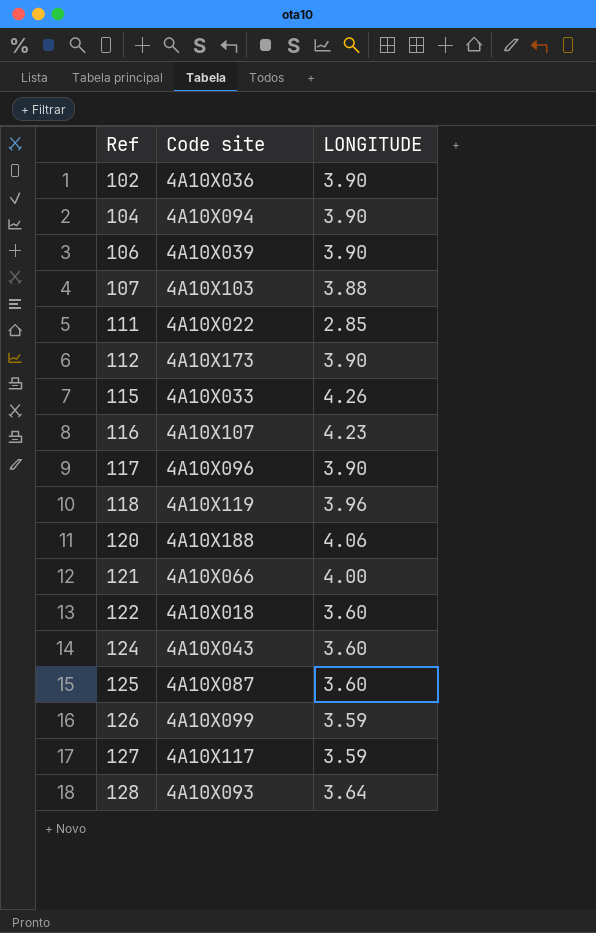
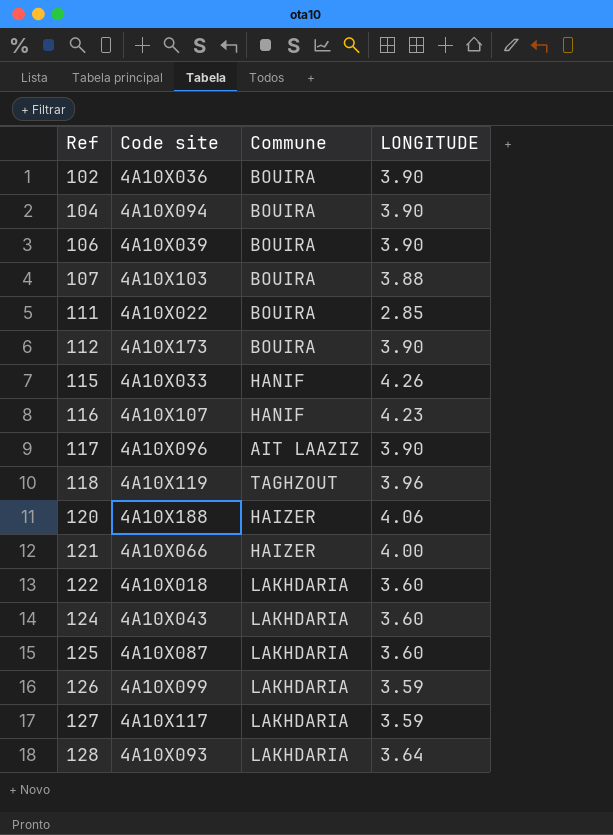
column Commune | position: none -> 3

